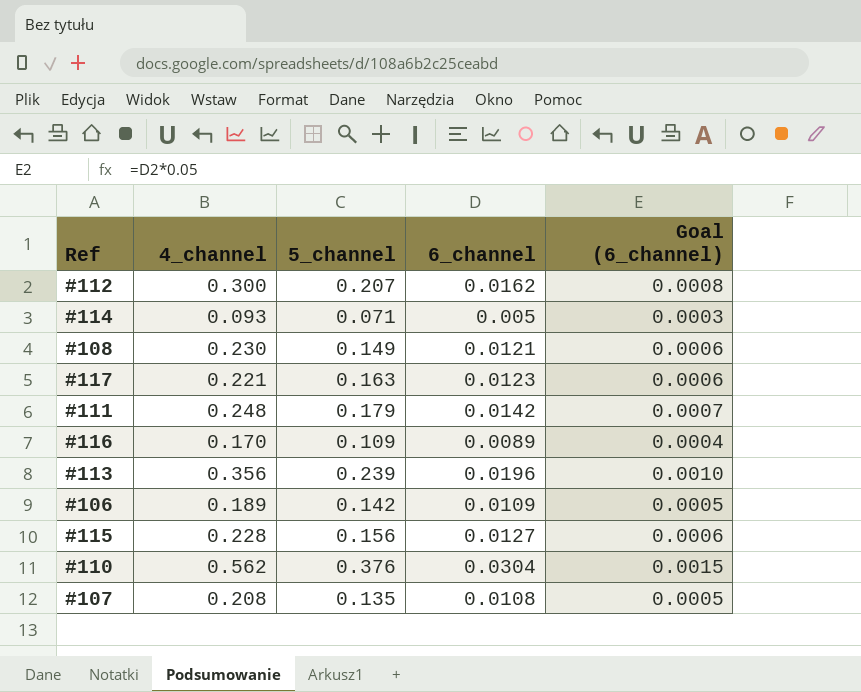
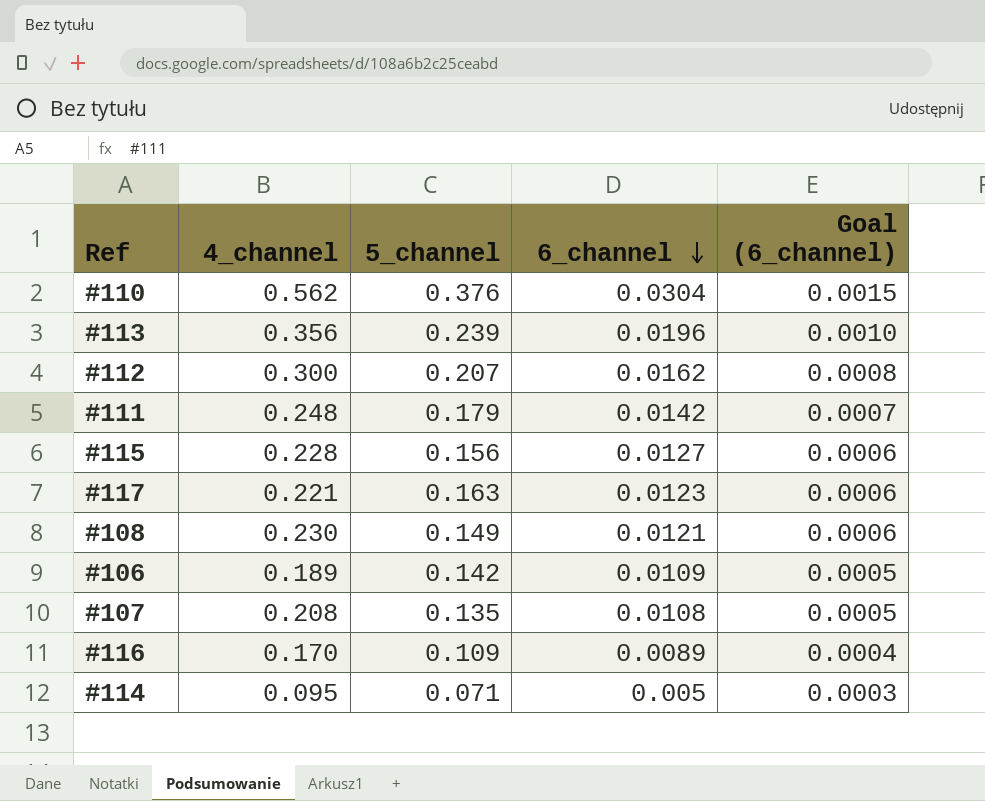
row order: none -> 6_channel descending
#114 | 4_channel: 0.093 -> 0.095

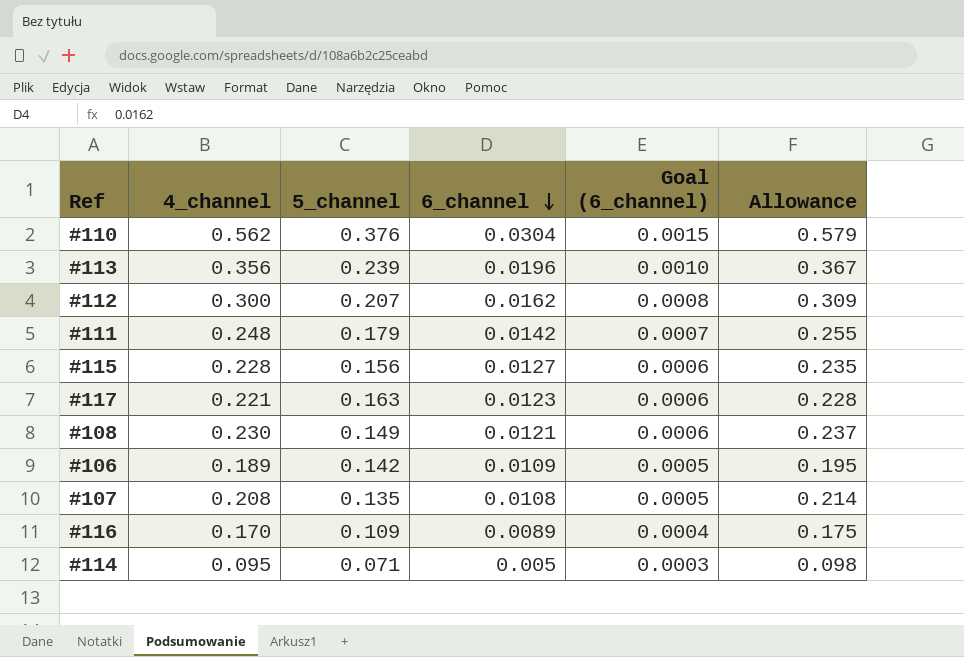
column Allowance | formula: none -> [4_channel] * 1.03

